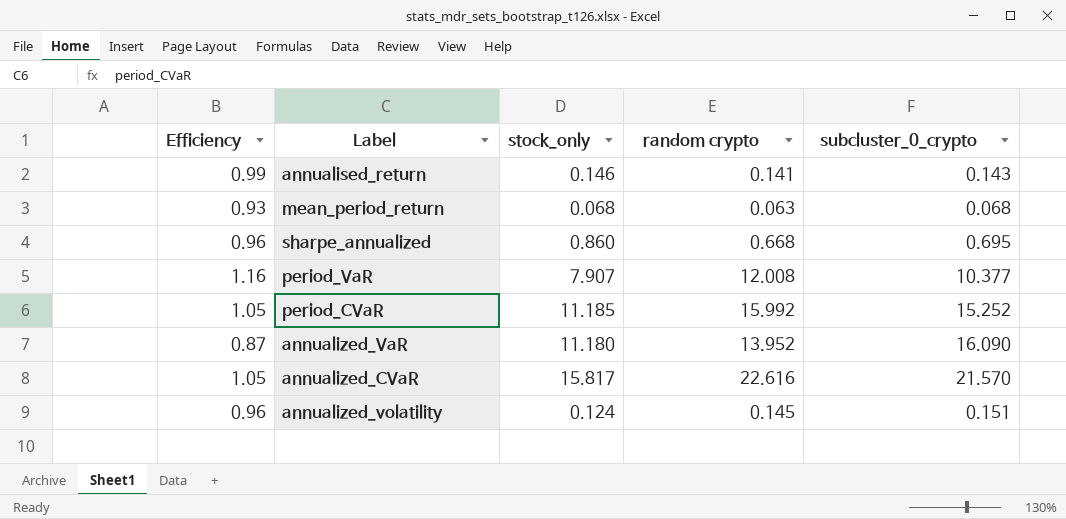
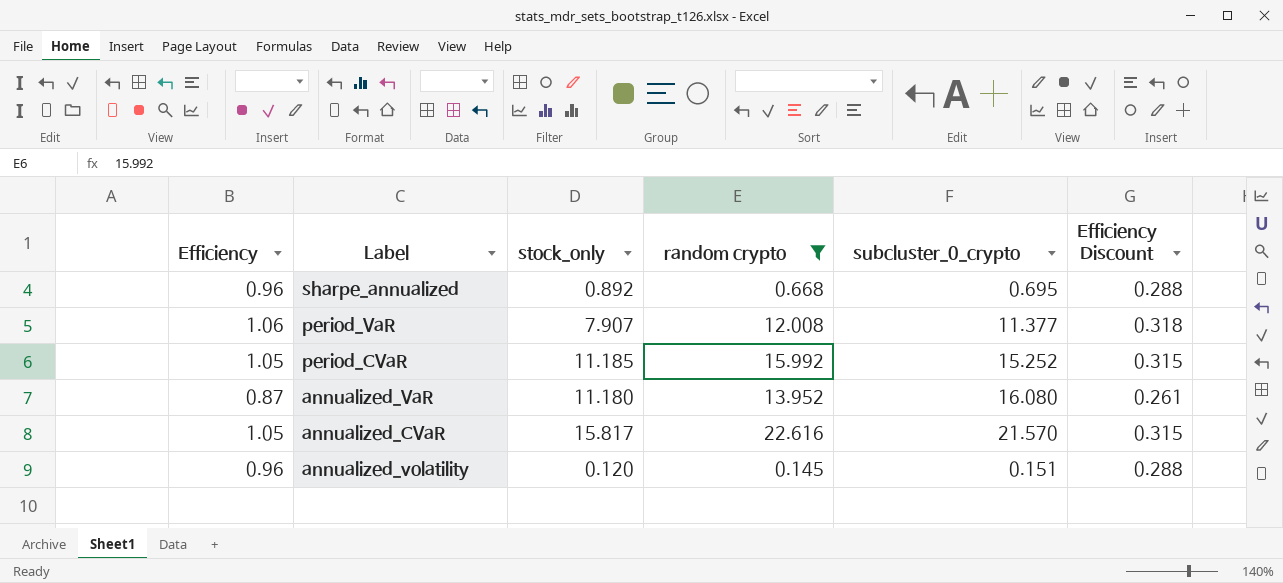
filter: none -> random crypto >= 0.145
column Efficiency Discount | formula: none -> [Efficiency] * 0.3
sharpe_annualized | stock_only: 0.860 -> 0.892
period_VaR | Efficiency: 1.16 -> 1.06
period_VaR | subcluster_0_crypto: 10.377 -> 11.377
annualized_VaR | subcluster_0_crypto: 16.090 -> 16.080
annualized_volatility | stock_only: 0.124 -> 0.120

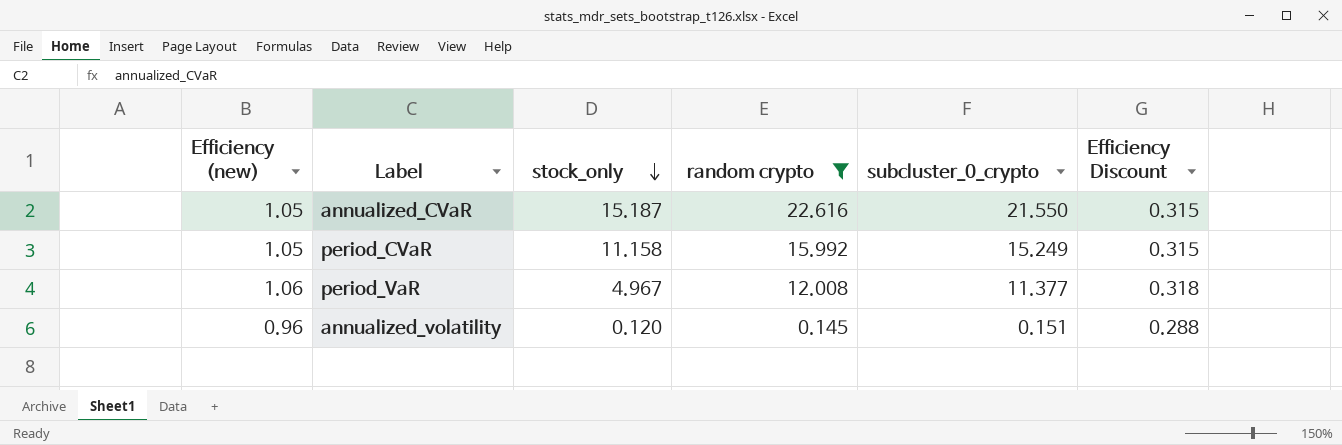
row order: none -> stock_only descending
column name: Efficiency -> Efficiency (new)
row sharpe_annualized: 0.96 | 0.892 | 0.668 | 0.695 | 0.288 -> none
row annualized_VaR: 0.87 | 11.180 | 13.952 | 16.080 | 0.261 -> none
annualized_CVaR | stock_only: 15.817 -> 15.187
annualized_CVaR | subcluster_0_crypto: 21.570 -> 21.550
period_CVaR | stock_only: 11.185 -> 11.158
period_CVaR | subcluster_0_crypto: 15.252 -> 15.249
period_VaR | stock_only: 7.907 -> 4.967

